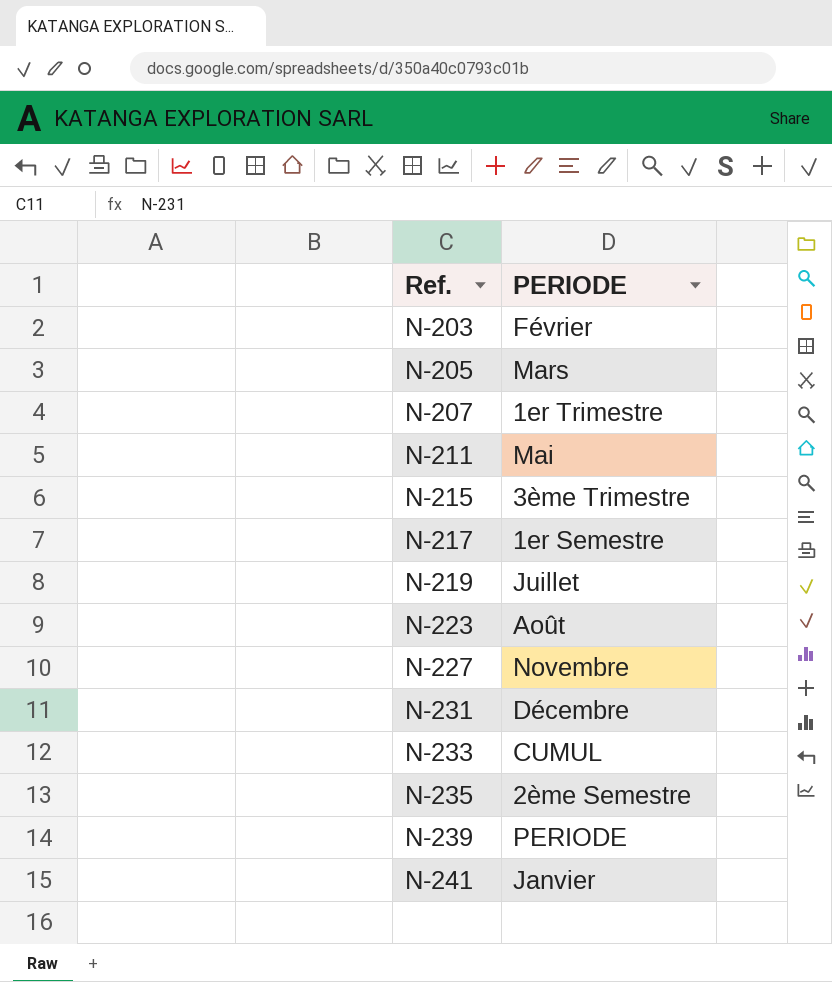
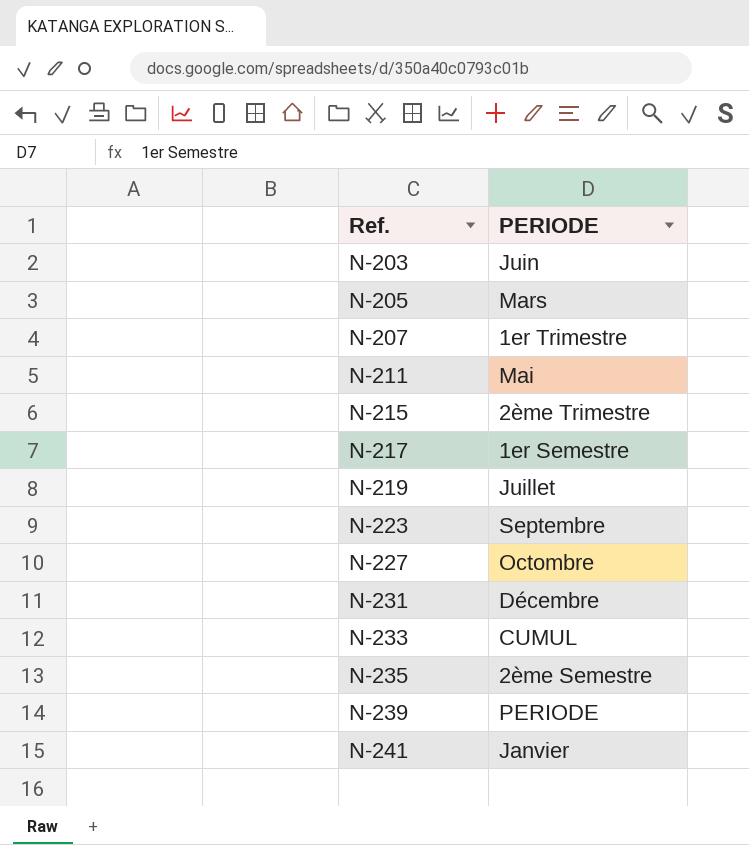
N-203 | PERIODE: Février -> Juin
N-215 | PERIODE: 3ème Trimestre -> 2ème Trimestre
N-223 | PERIODE: Août -> Septembre
N-227 | PERIODE: Novembre -> Octombre

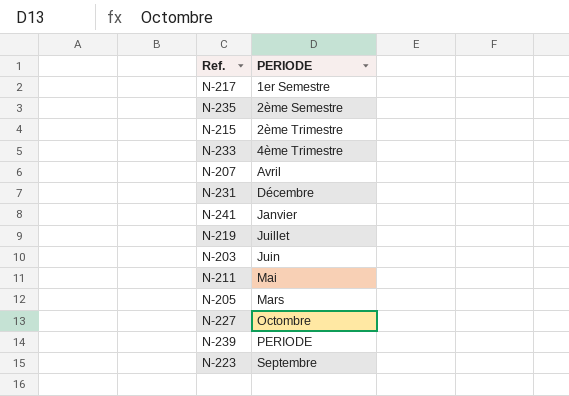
row order: Ref. ascending -> PERIODE ascending
N-233 | PERIODE: CUMUL -> 4ème Trimestre
N-207 | PERIODE: 1er Trimestre -> Avril

